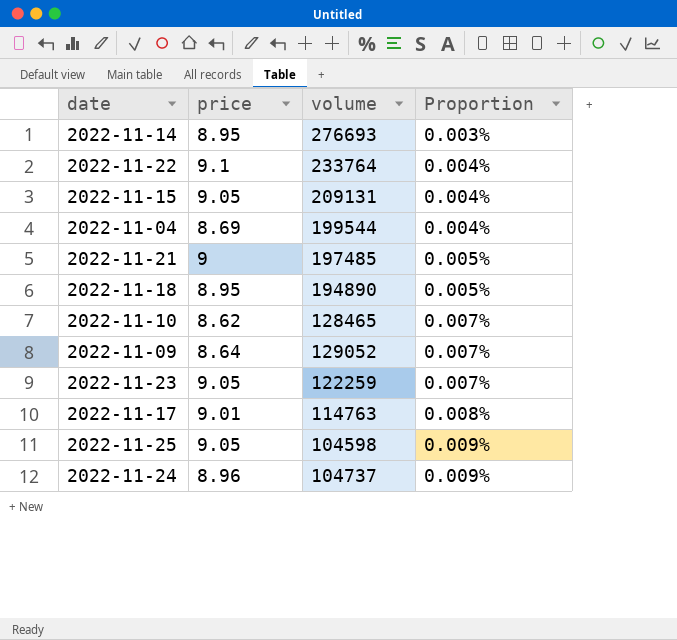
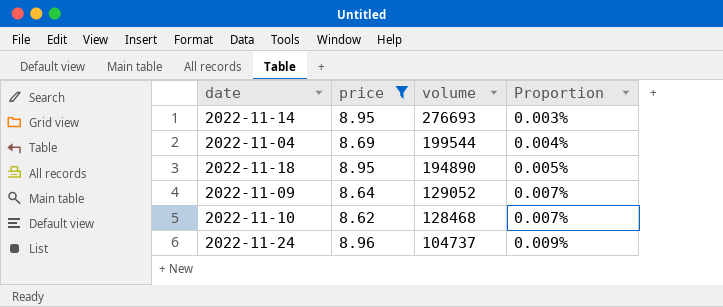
filter: none -> price <= 8.96
row order: Proportion ascending -> volume descending
2022-11-10 | volume: 128465 -> 128468

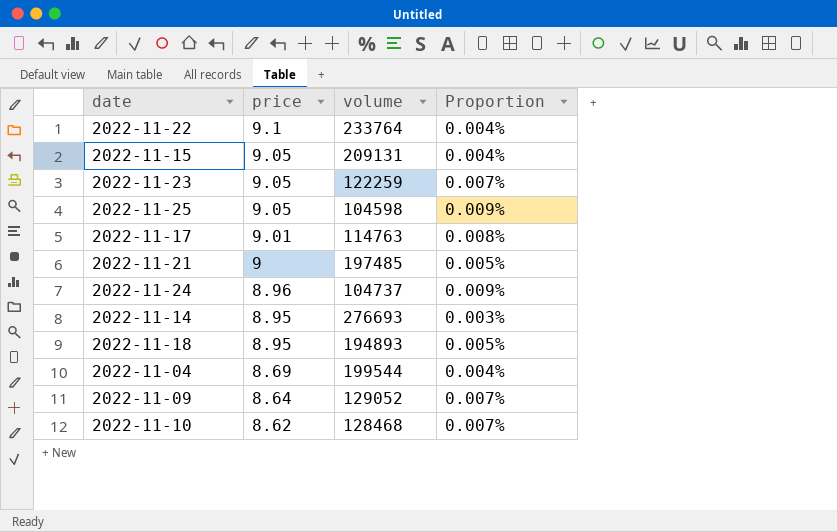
filter: price <= 8.96 -> none
row order: volume descending -> price descending
2022-11-18 | volume: 194890 -> 194893

